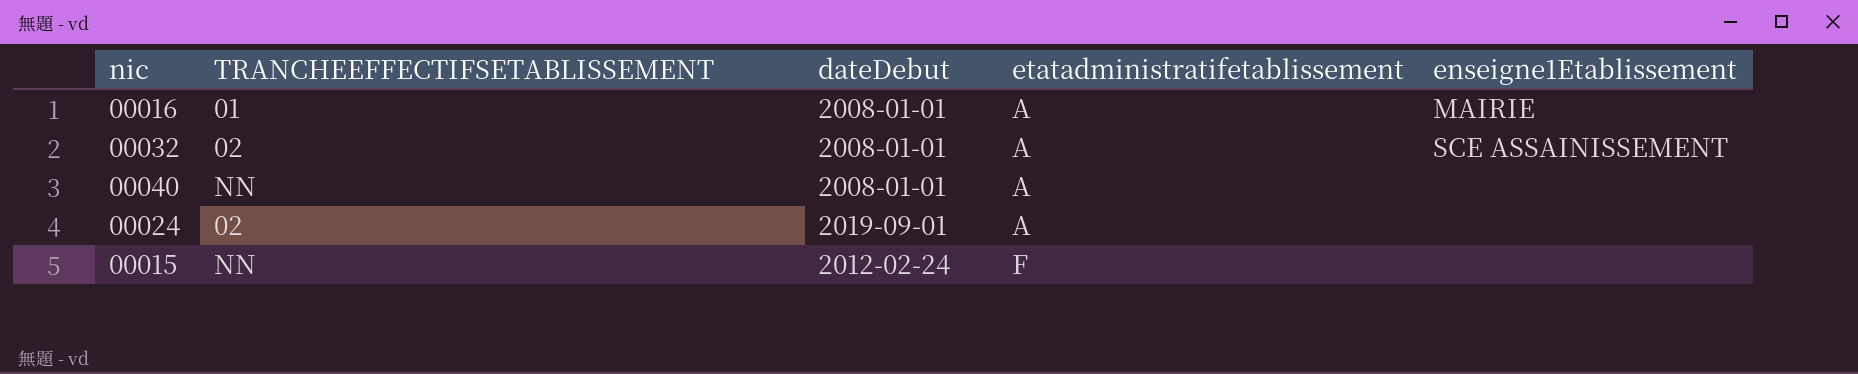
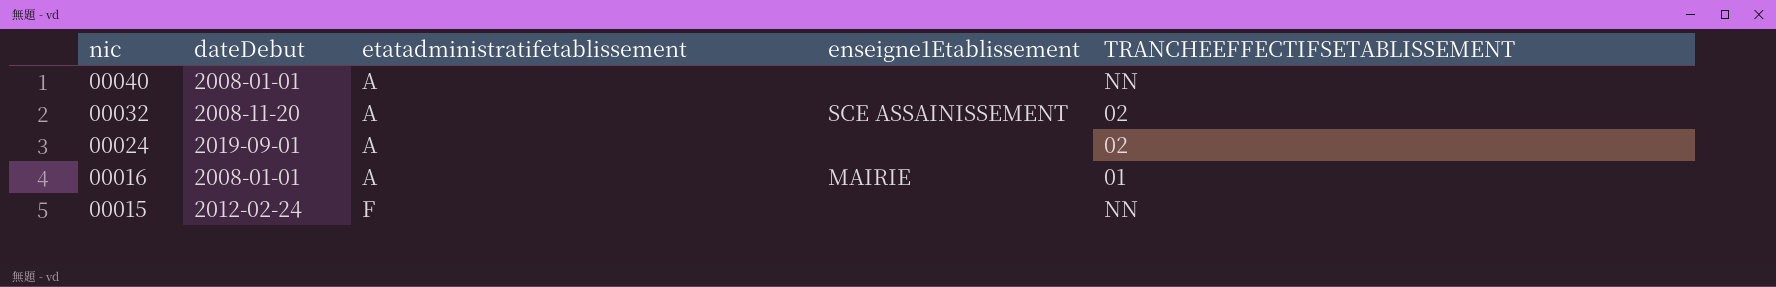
row order: etatadministratifetablissement ascending -> nic descending
column TRANCHEEFFECTIFSETABLISSEMENT | position: 2 -> 5
00032 | dateDebut: 2008-01-01 -> 2008-11-20

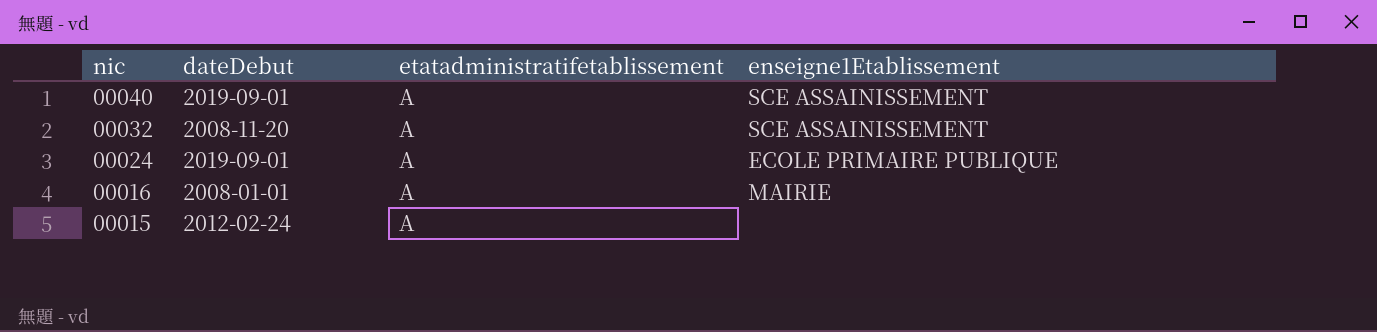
column TRANCHEEFFECTIFSETABLISSEMENT | position: 5 -> none
00040 | dateDebut: 2008-01-01 -> 2019-09-01
00040 | enseigne1Etablissement: none -> SCE ASSAINISSEMENT
00024 | enseigne1Etablissement: none -> ECOLE PRIMAIRE PUBLIQUE
00015 | etatadministratifetablissement: F -> A

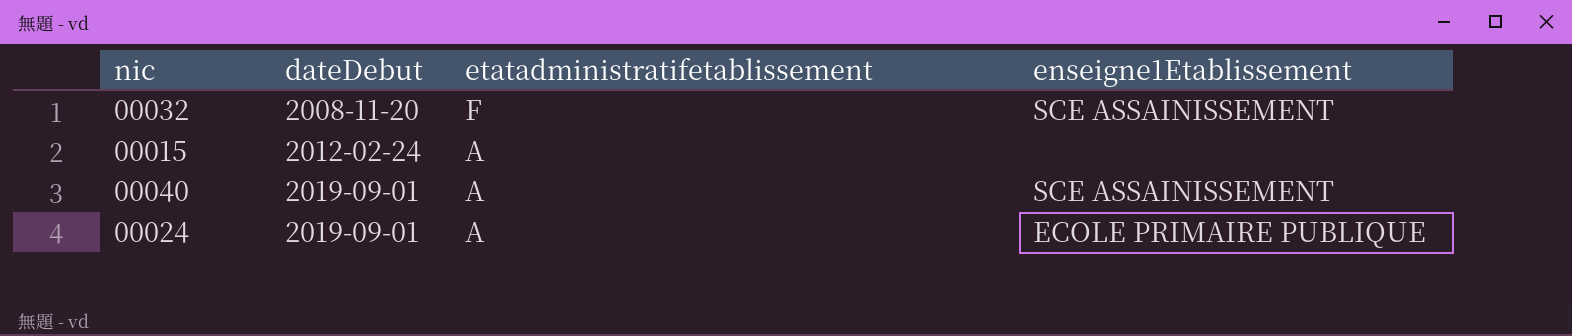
row order: nic descending -> dateDebut ascending
row 00016: 2008-01-01 | A | MAIRIE -> none
00032 | etatadministratifetablissement: A -> F

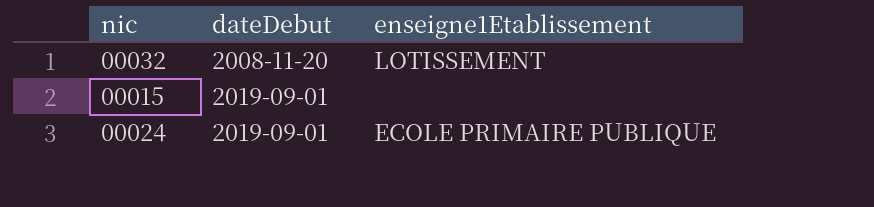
column etatadministratifetablissement | position: 3 -> none
row 00040: 2019-09-01 | A | SCE ASSAINISSEMENT -> none
00032 | enseigne1Etablissement: SCE ASSAINISSEMENT -> LOTISSEMENT
00015 | dateDebut: 2012-02-24 -> 2019-09-01

